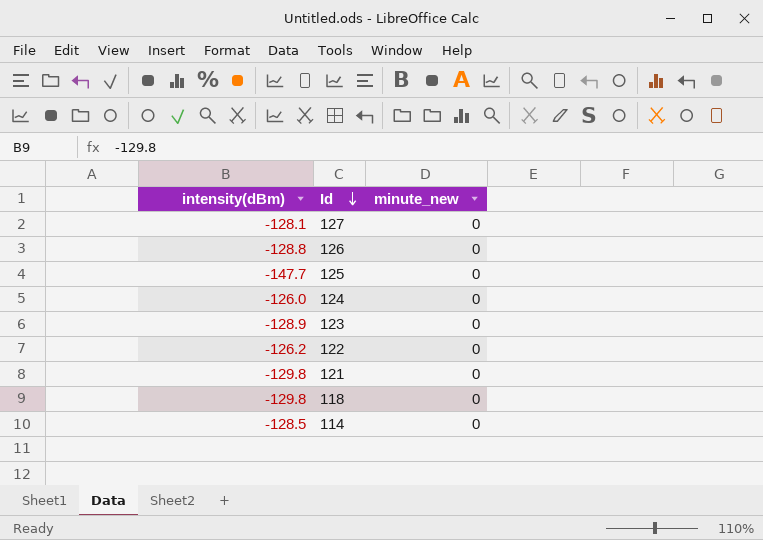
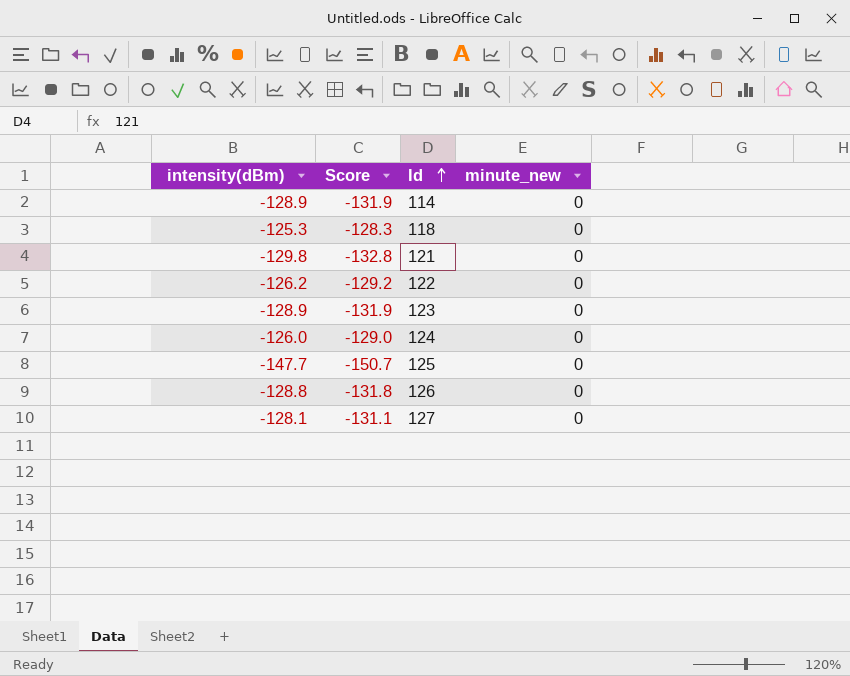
row order: Id descending -> Id ascending
column Score | formula: none -> [intensity(dBm)] - 3
114 | intensity(dBm): -128.5 -> -128.9
118 | intensity(dBm): -129.8 -> -125.3

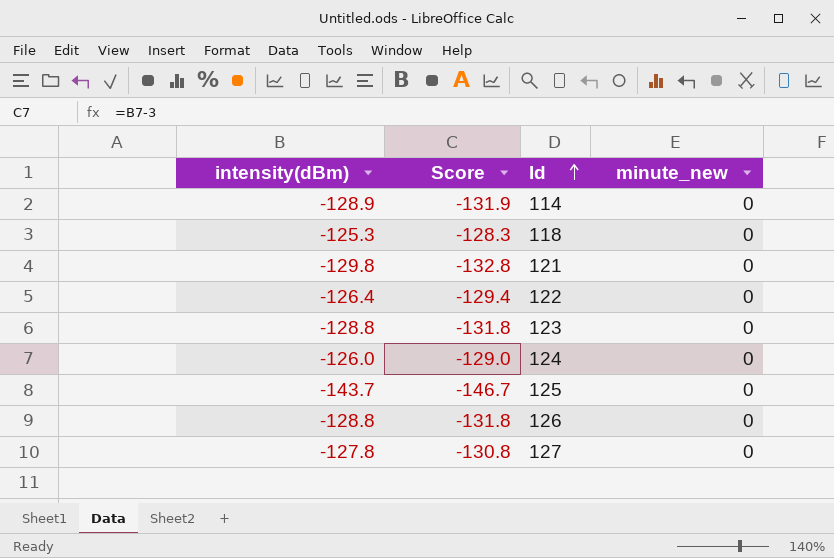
122 | intensity(dBm): -126.2 -> -126.4
122 | Score: -129.2 -> -129.4
123 | intensity(dBm): -128.9 -> -128.8
123 | Score: -131.9 -> -131.8
125 | intensity(dBm): -147.7 -> -143.7
125 | Score: -150.7 -> -146.7
127 | intensity(dBm): -128.1 -> -127.8
127 | Score: -131.1 -> -130.8

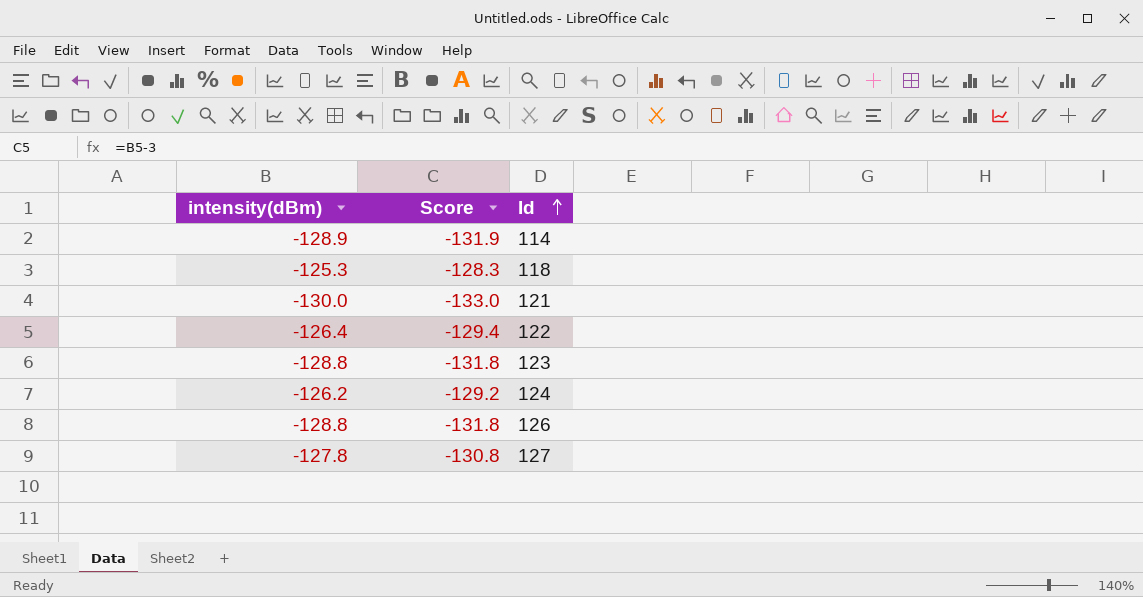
column minute_new | position: 4 -> none
row 125: -143.7 | -146.7 | 0 -> none
121 | intensity(dBm): -129.8 -> -130.0
121 | Score: -132.8 -> -133.0
124 | intensity(dBm): -126.0 -> -126.2
124 | Score: -129.0 -> -129.2

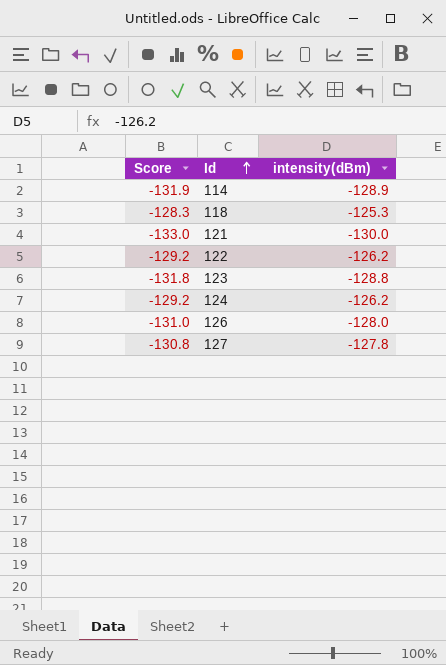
column intensity(dBm) | position: 1 -> 3
122 | Score: -129.4 -> -129.2
122 | intensity(dBm): -126.4 -> -126.2
126 | Score: -131.8 -> -131.0
126 | intensity(dBm): -128.8 -> -128.0

